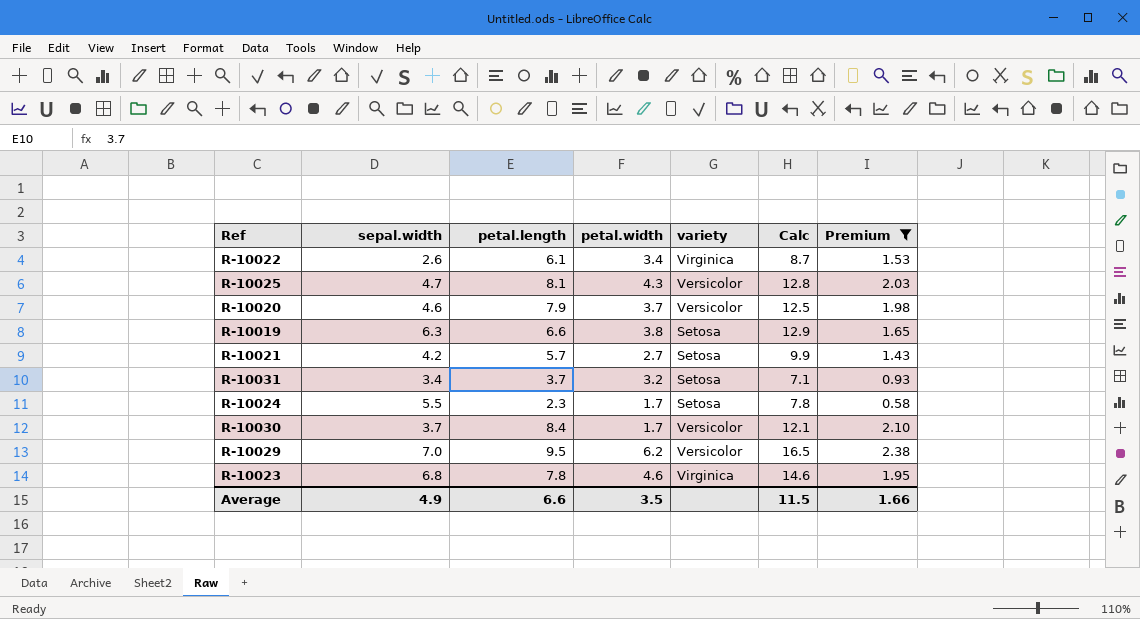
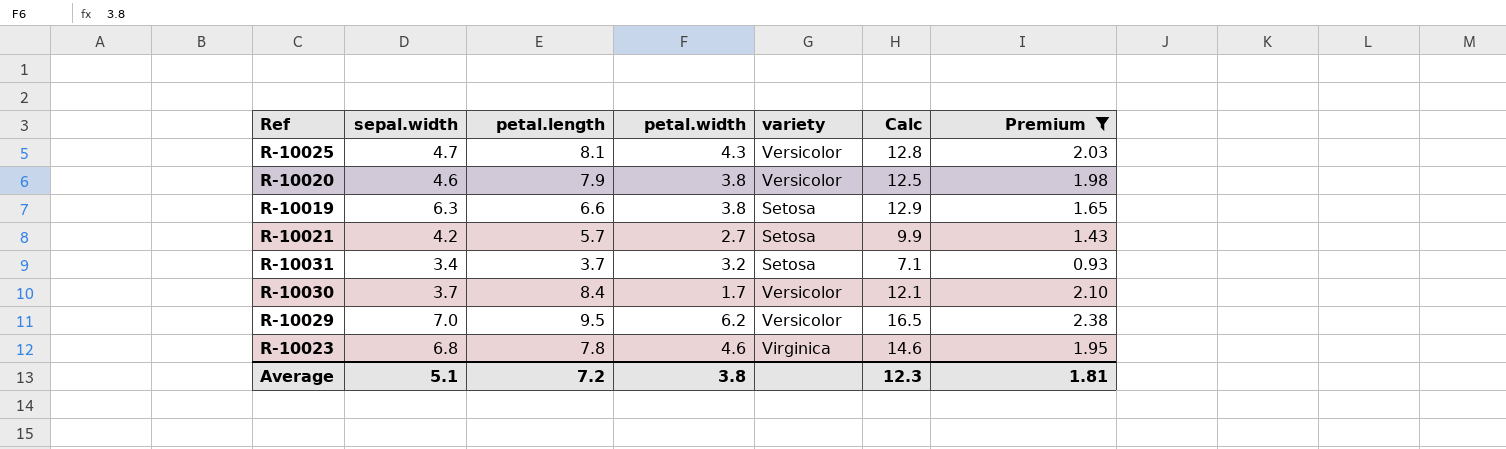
row R-10022: 2.6 | 6.1 | 3.4 | Virginica | 8.7 | 1.53 -> none
row R-10024: 5.5 | 2.3 | 1.7 | Setosa | 7.8 | 0.58 -> none
R-10020 | petal.width: 3.7 -> 3.8
Average | sepal.width: 4.9 -> 5.1
Average | petal.length: 6.6 -> 7.2
Average | petal.width: 3.5 -> 3.8
Average | Calc: 11.5 -> 12.3
Average | Premium: 1.66 -> 1.81

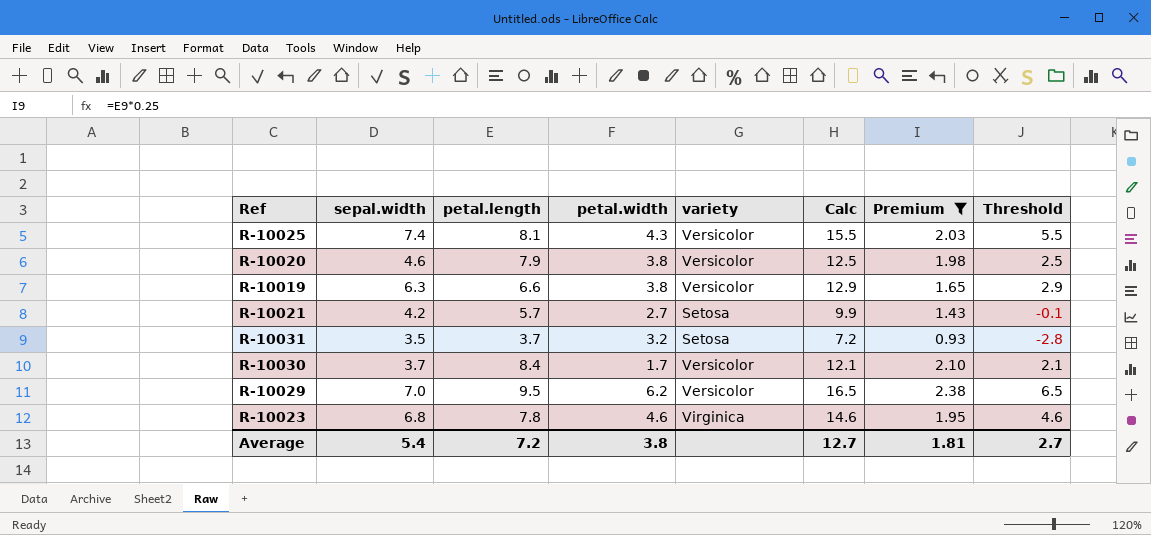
column Threshold | formula: none -> [Calc] - 10
R-10025 | sepal.width: 4.7 -> 7.4
R-10025 | Calc: 12.8 -> 15.5
R-10019 | variety: Setosa -> Versicolor
R-10031 | sepal.width: 3.4 -> 3.5
R-10031 | Calc: 7.1 -> 7.2
Average | sepal.width: 5.1 -> 5.4
Average | Calc: 12.3 -> 12.7

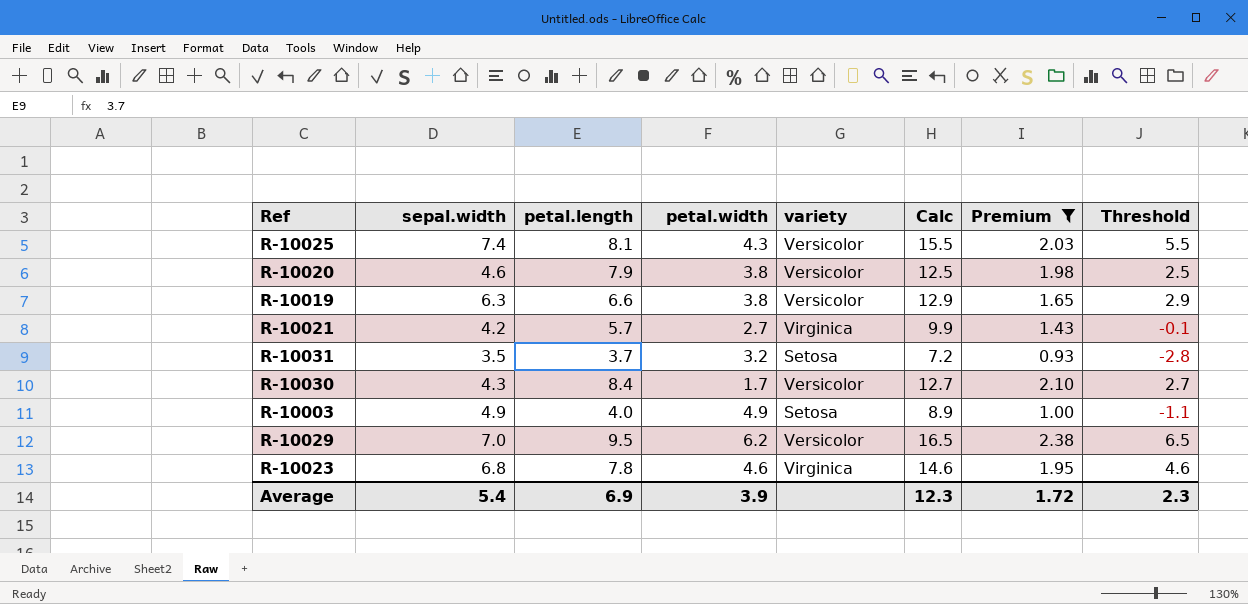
R-10021 | variety: Setosa -> Virginica
R-10030 | sepal.width: 3.7 -> 4.3
R-10030 | Calc: 12.1 -> 12.7
R-10030 | Threshold: 2.1 -> 2.7
row R-10003: none -> 4.9 | 4.0 | 4.9 | Setosa | 8.9 | 1.00 | -1.1
Average | petal.length: 7.2 -> 6.9
Average | petal.width: 3.8 -> 3.9
Average | Calc: 12.7 -> 12.3
Average | Premium: 1.81 -> 1.72
Average | Threshold: 2.7 -> 2.3

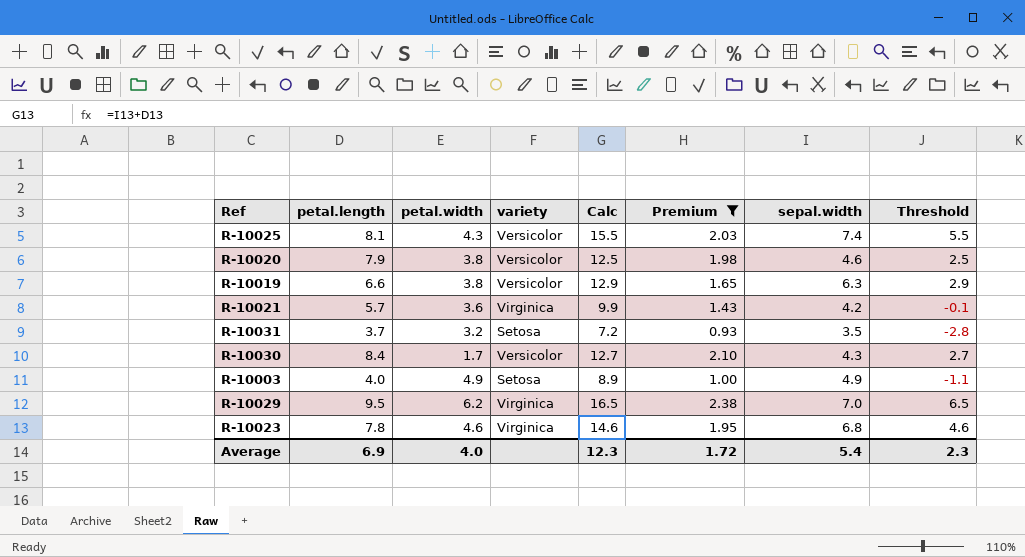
column sepal.width | position: 2 -> 7
R-10021 | petal.width: 2.7 -> 3.6
R-10029 | variety: Versicolor -> Virginica
Average | petal.width: 3.9 -> 4.0

